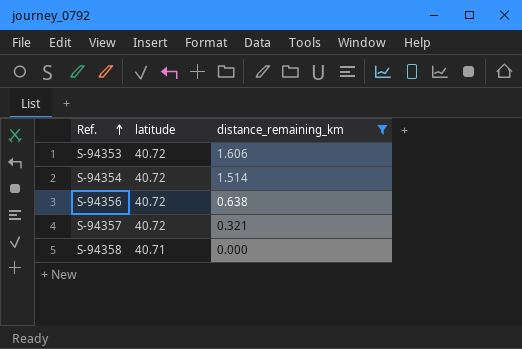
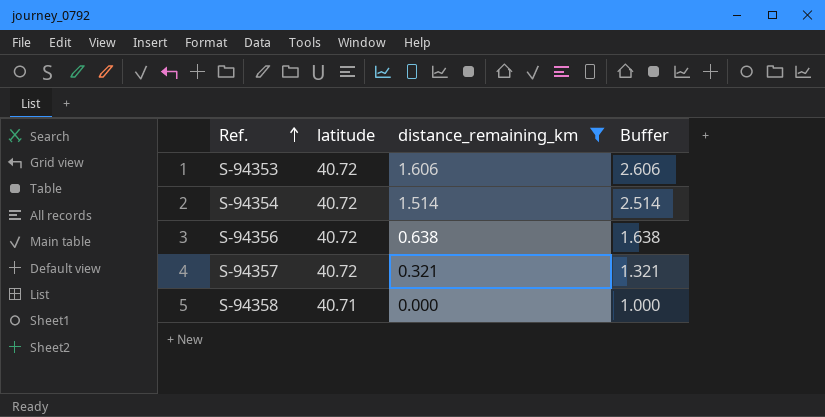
column Buffer | formula: none -> [distance_remaining_km] + 1

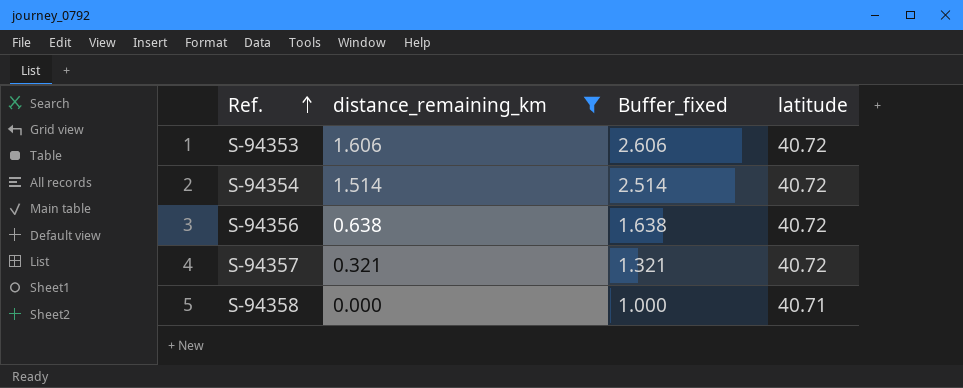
column name: Buffer -> Buffer_fixed
column latitude | position: 2 -> 4

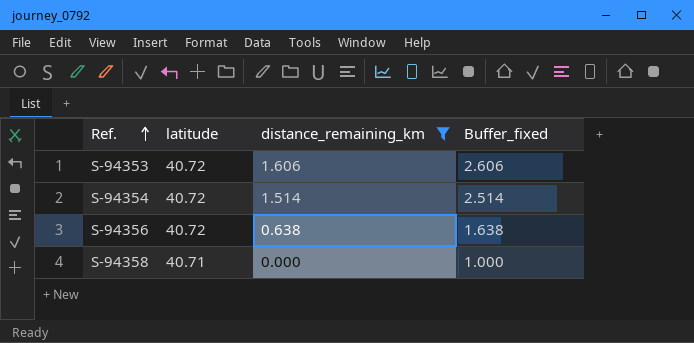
column latitude | position: 4 -> 2
row S-94357: 0.321 | 1.321 | 40.72 -> none

